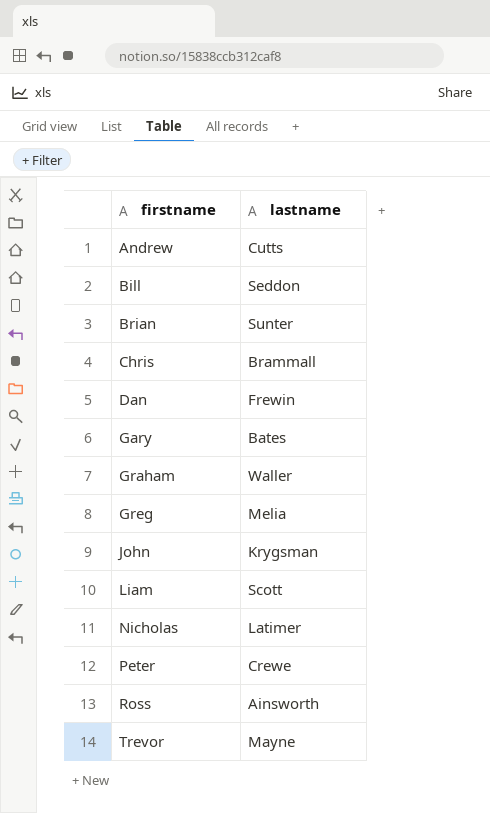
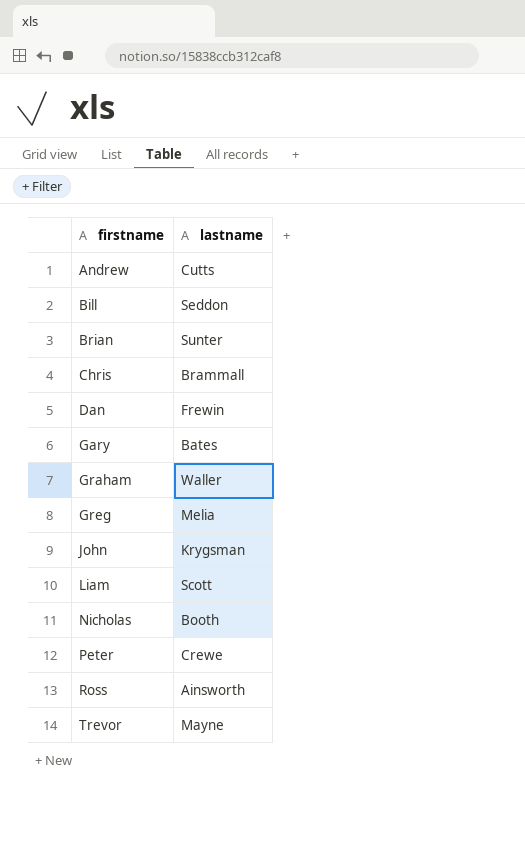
Nicholas | lastname: Latimer -> Booth

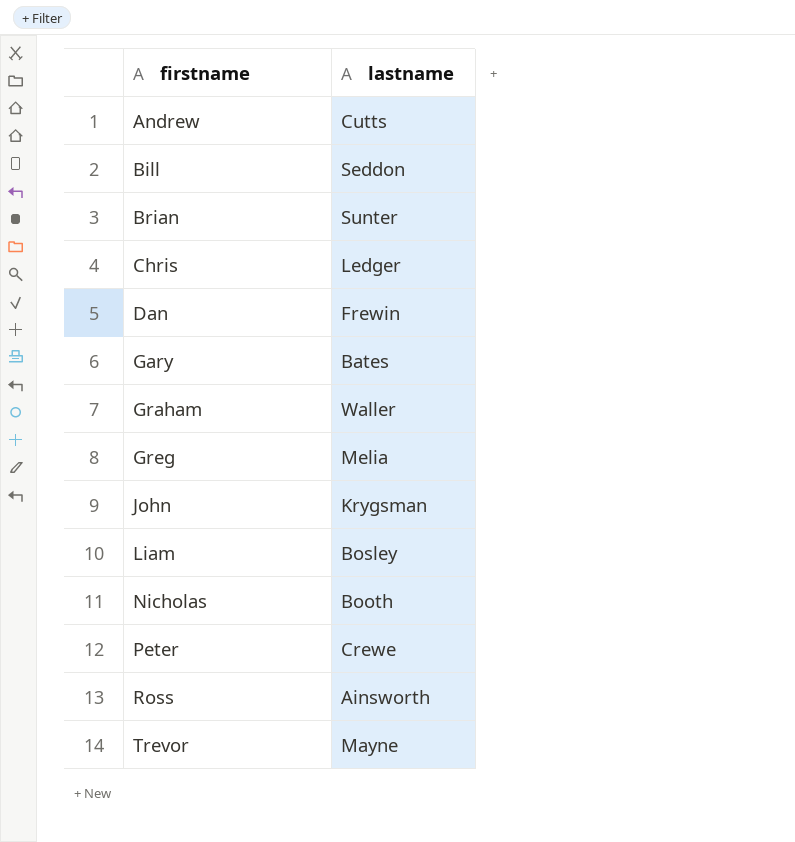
Chris | lastname: Brammall -> Ledger
Liam | lastname: Scott -> Bosley

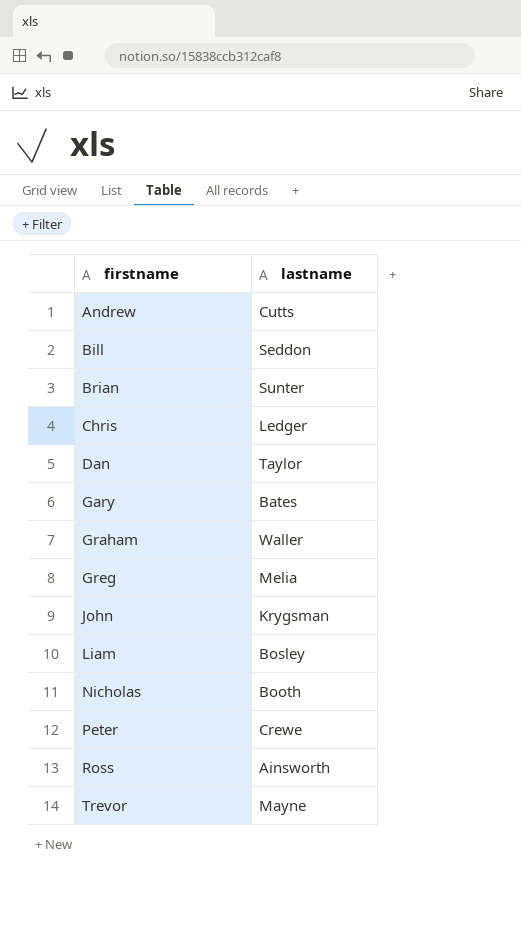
Dan | lastname: Frewin -> Taylor

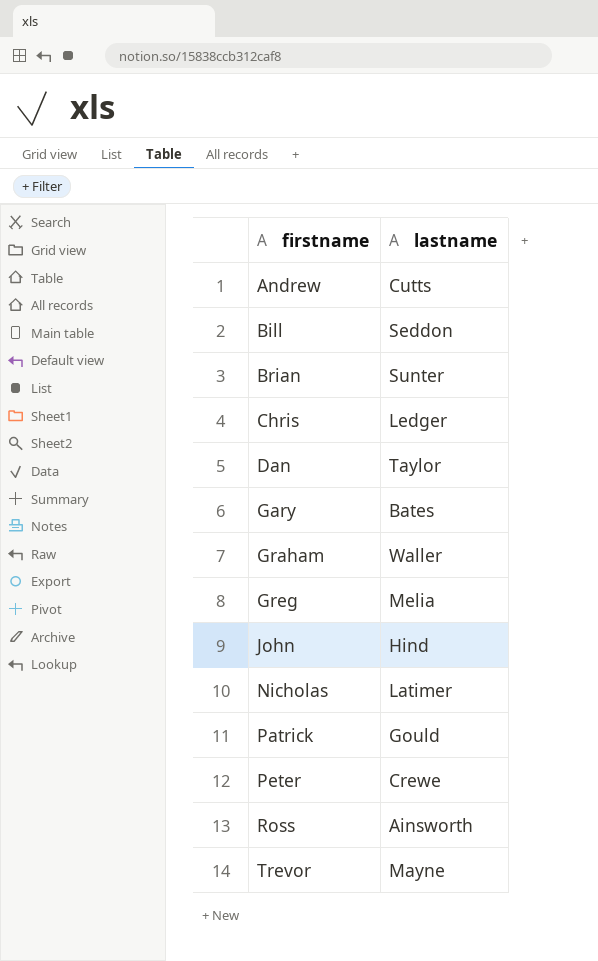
row Liam: Bosley -> none
John | lastname: Krygsman -> Hind
Nicholas | lastname: Booth -> Latimer
row Patrick: none -> Gould

